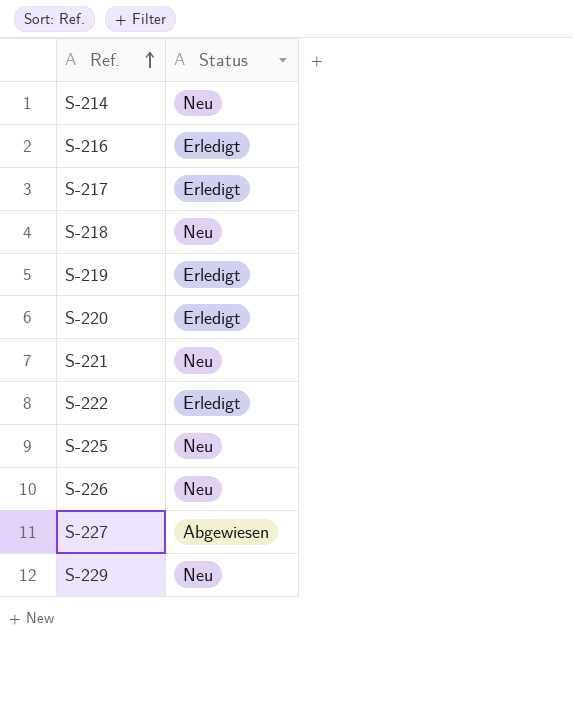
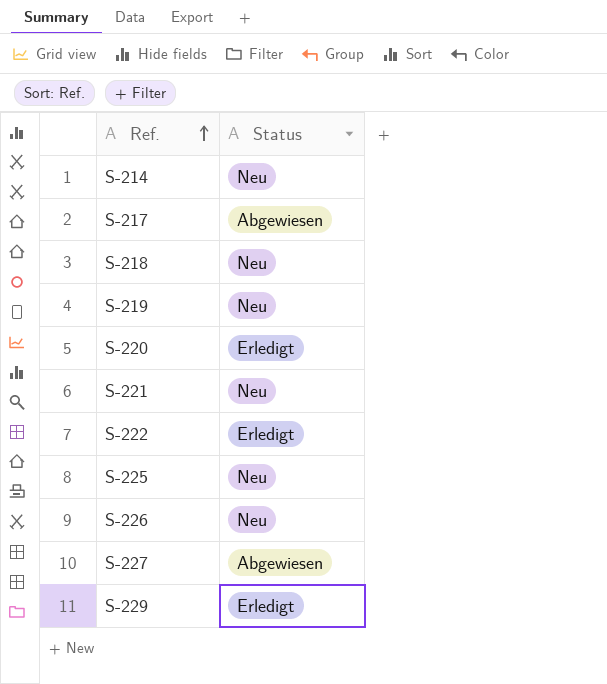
row S-216: Erledigt -> none
S-217 | Status: Erledigt -> Abgewiesen
S-219 | Status: Erledigt -> Neu
S-229 | Status: Neu -> Erledigt

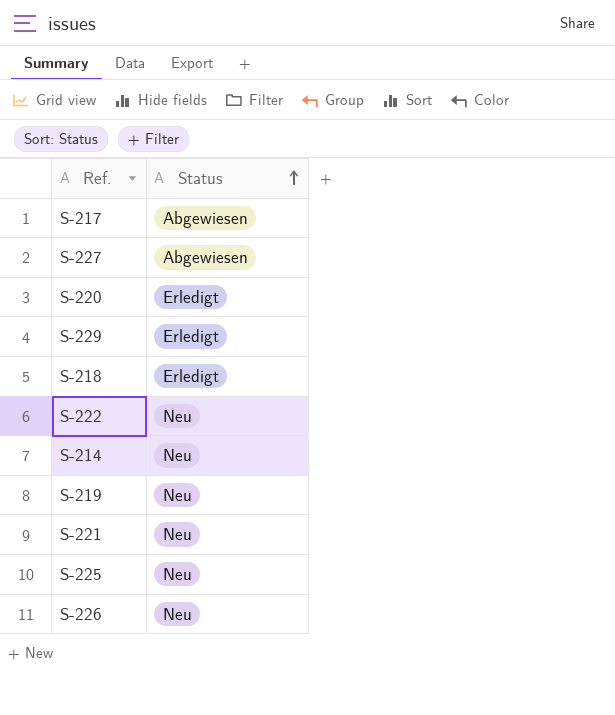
row order: Ref. ascending -> Status ascending
S-218 | Status: Neu -> Erledigt
S-222 | Status: Erledigt -> Neu

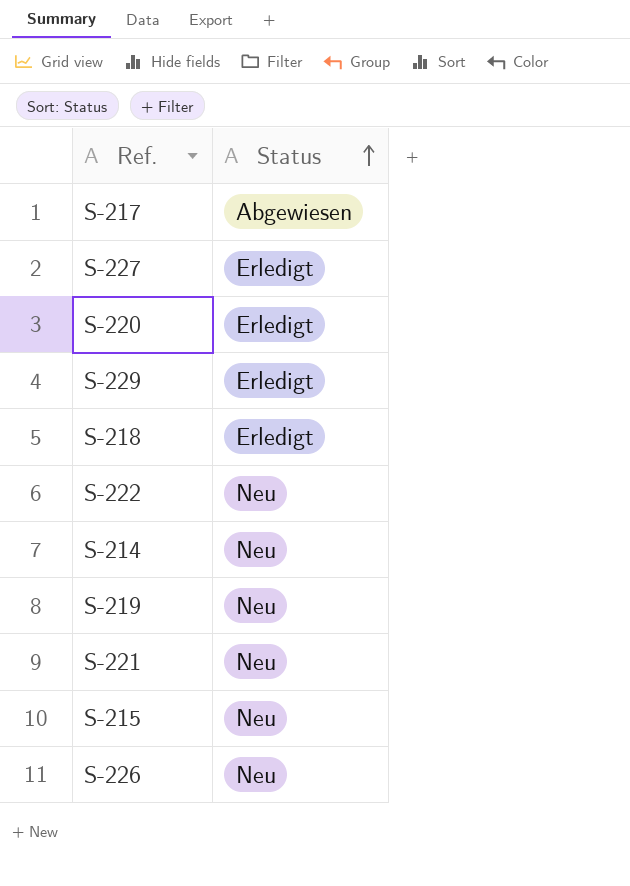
row S-225: Neu -> none
S-227 | Status: Abgewiesen -> Erledigt
row S-215: none -> Neu

